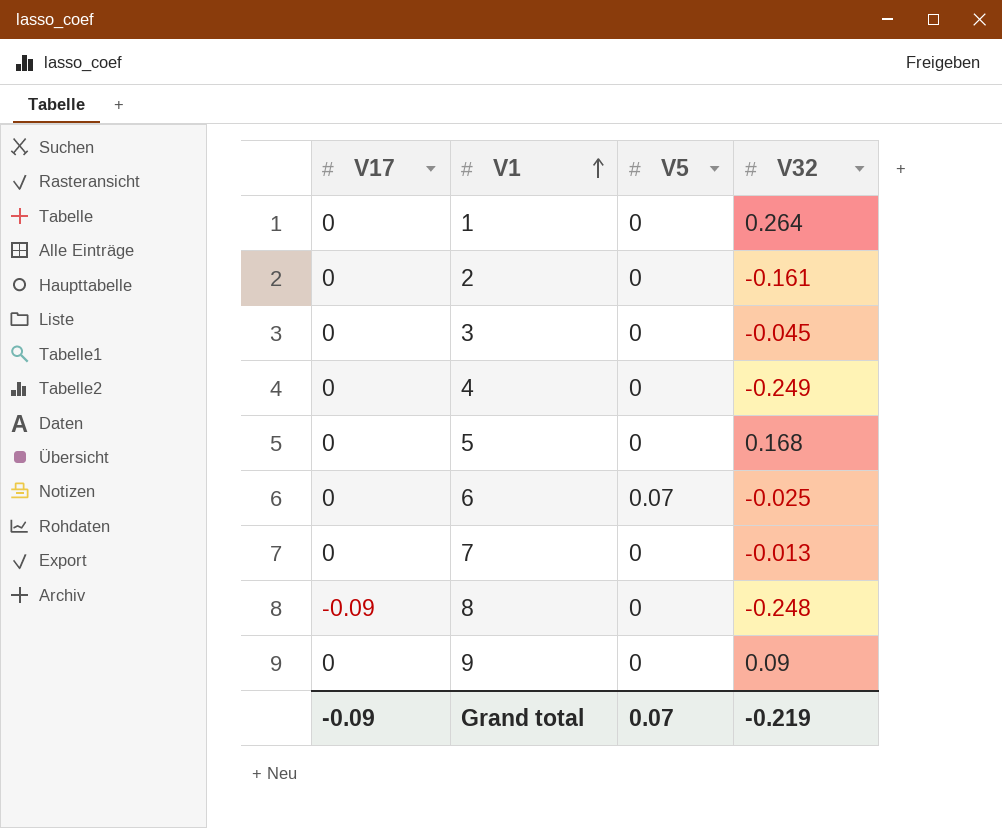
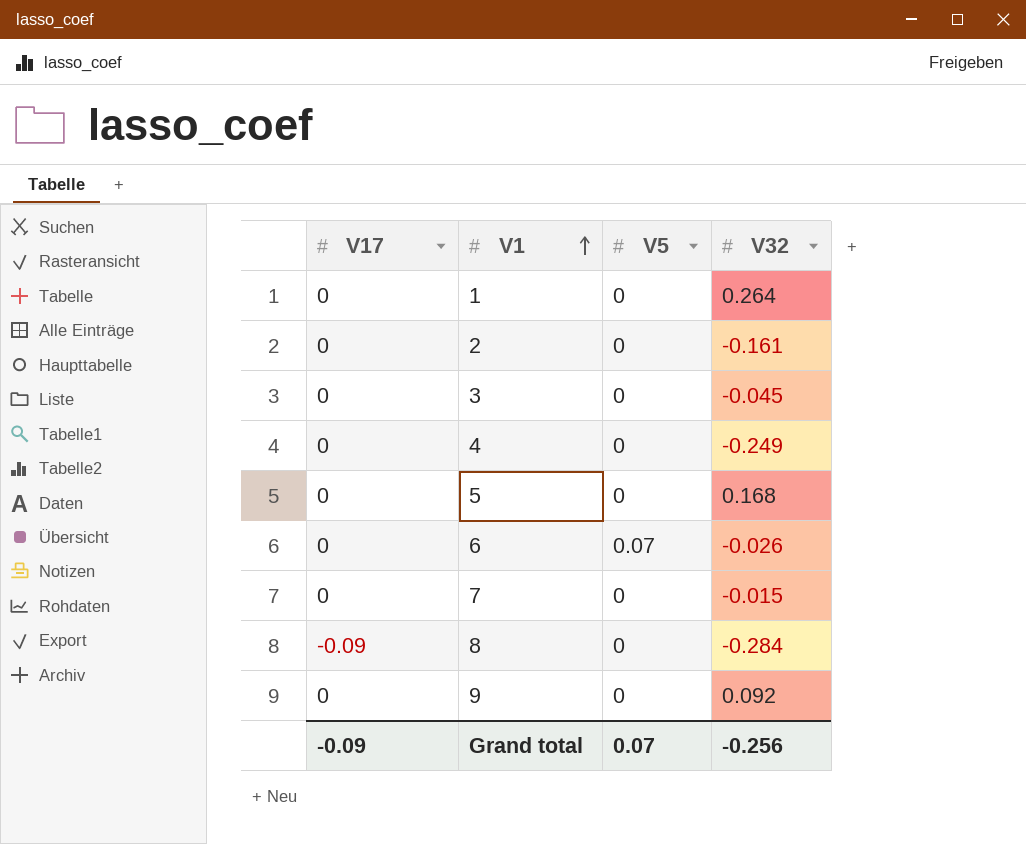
6 | V32: -0.025 -> -0.026
7 | V32: -0.013 -> -0.015
8 | V32: -0.248 -> -0.284
9 | V32: 0.09 -> 0.092
Grand total | V32: -0.219 -> -0.256

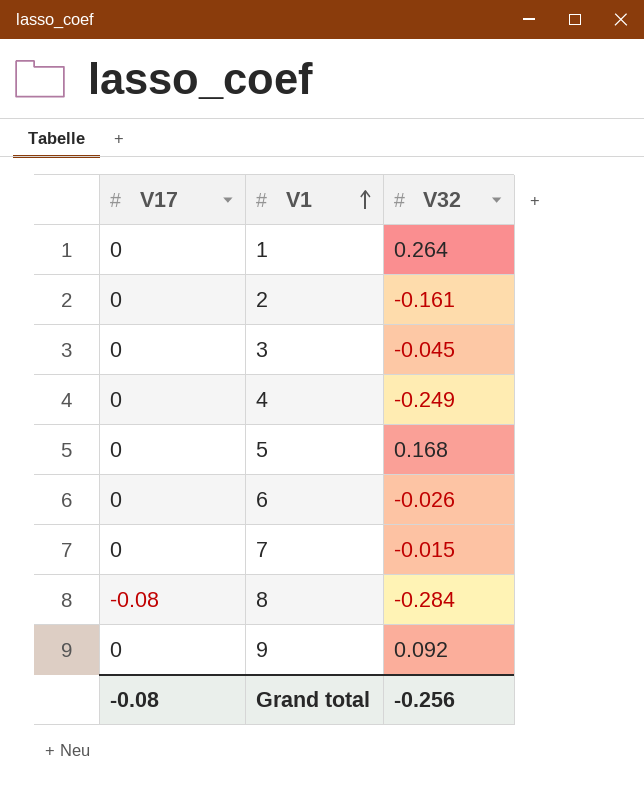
column V5 | position: 3 -> none
8 | V17: -0.09 -> -0.08
Grand total | V17: -0.09 -> -0.08

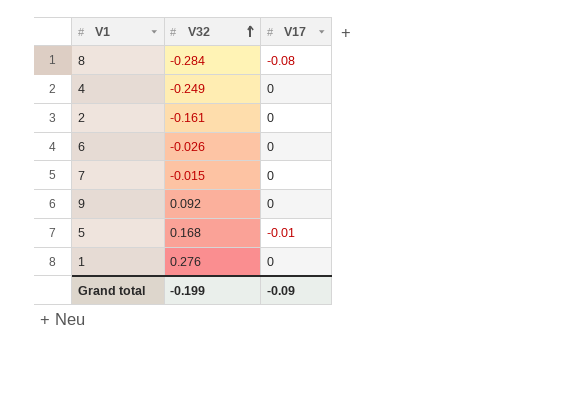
row order: V1 ascending -> V32 ascending
column V17 | position: 1 -> 3
row 3: 0 | -0.045 -> none
5 | V17: 0 -> -0.01
1 | V32: 0.264 -> 0.276
Grand total | V32: -0.256 -> -0.199
Grand total | V17: -0.08 -> -0.09

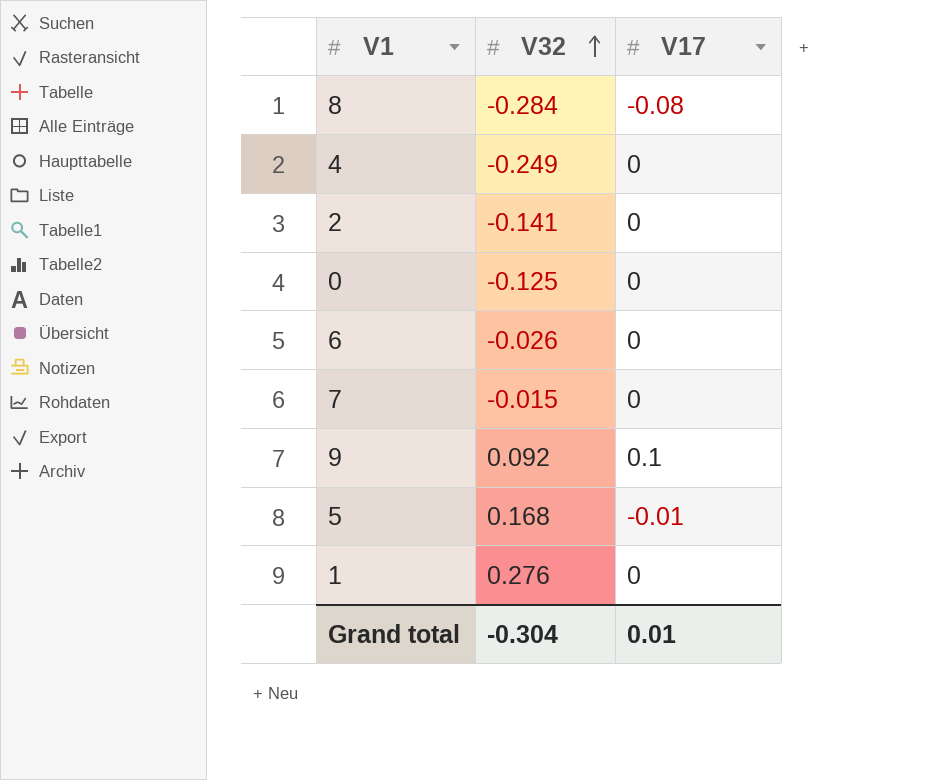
2 | V32: -0.161 -> -0.141
row 0: none -> -0.125 | 0
9 | V17: 0 -> 0.1
Grand total | V32: -0.199 -> -0.304
Grand total | V17: -0.09 -> 0.01

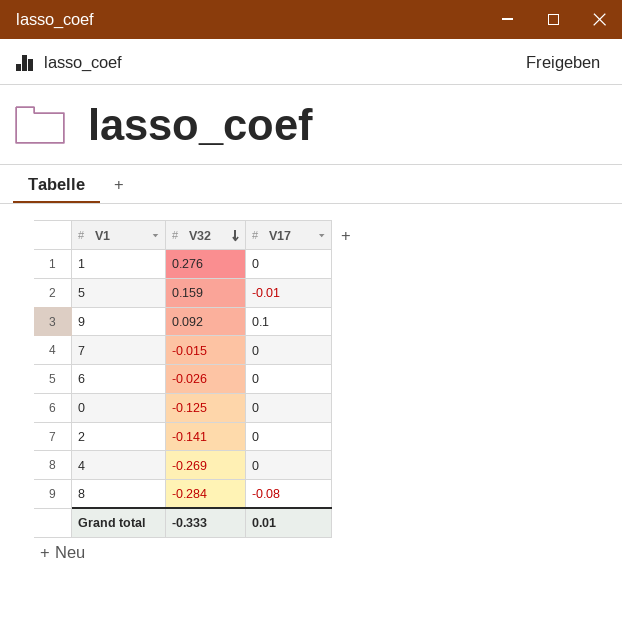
row order: V32 ascending -> V32 descending
5 | V32: 0.168 -> 0.159
4 | V32: -0.249 -> -0.269
Grand total | V32: -0.304 -> -0.333

